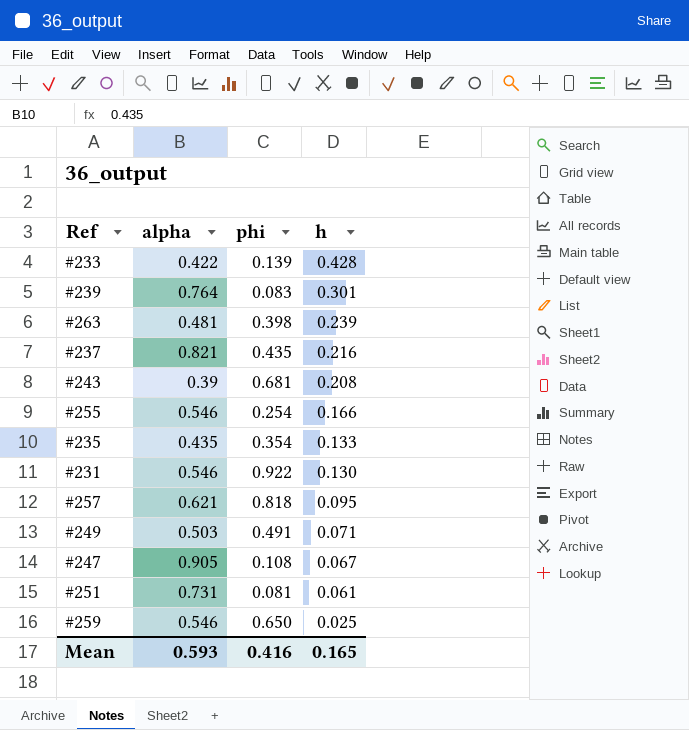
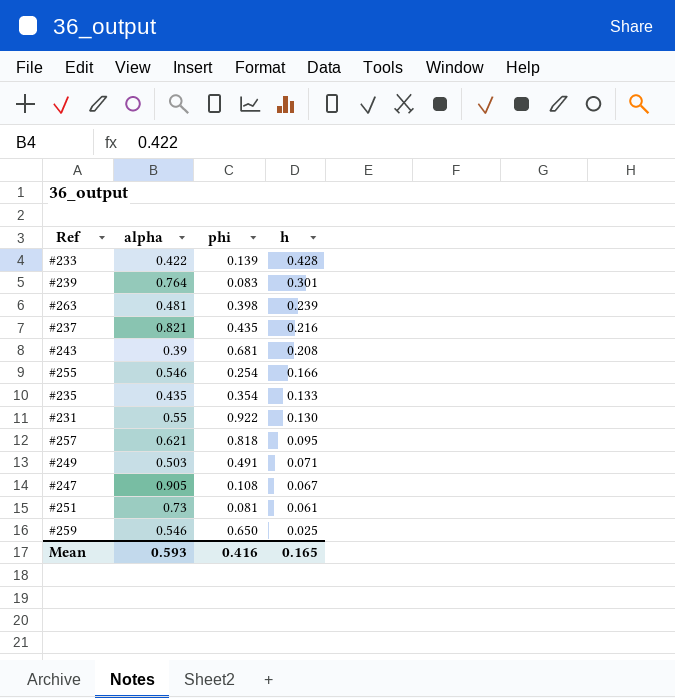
#231 | alpha: 0.546 -> 0.55
#251 | alpha: 0.731 -> 0.73

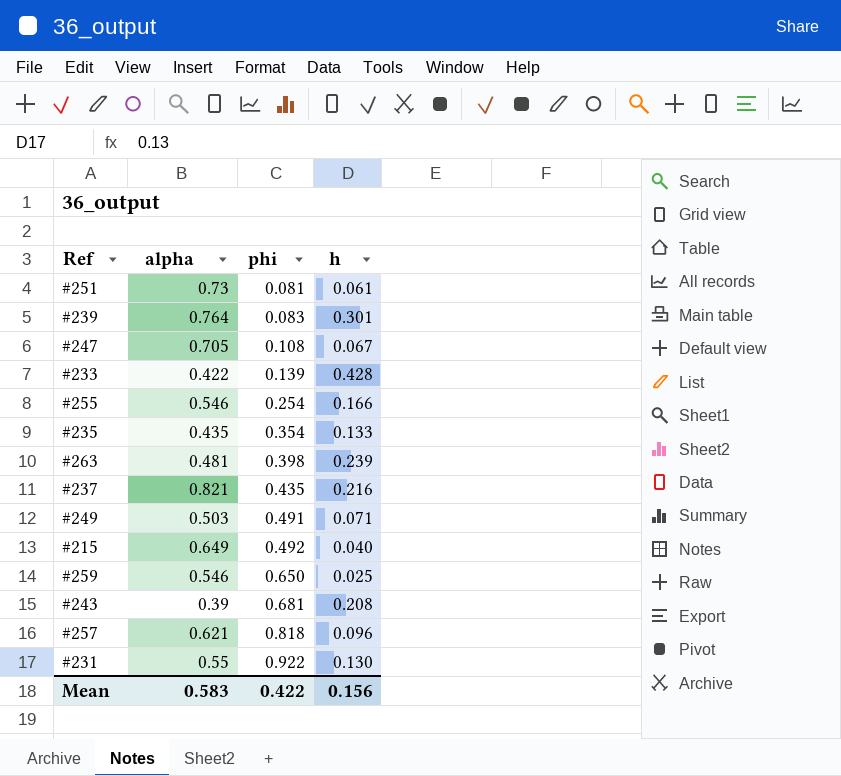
row order: h descending -> phi ascending
#247 | alpha: 0.905 -> 0.705
row #215: none -> 0.649 | 0.492 | 0.040
#257 | h: 0.095 -> 0.096
Mean | alpha: 0.593 -> 0.583
Mean | phi: 0.416 -> 0.422
Mean | h: 0.165 -> 0.156

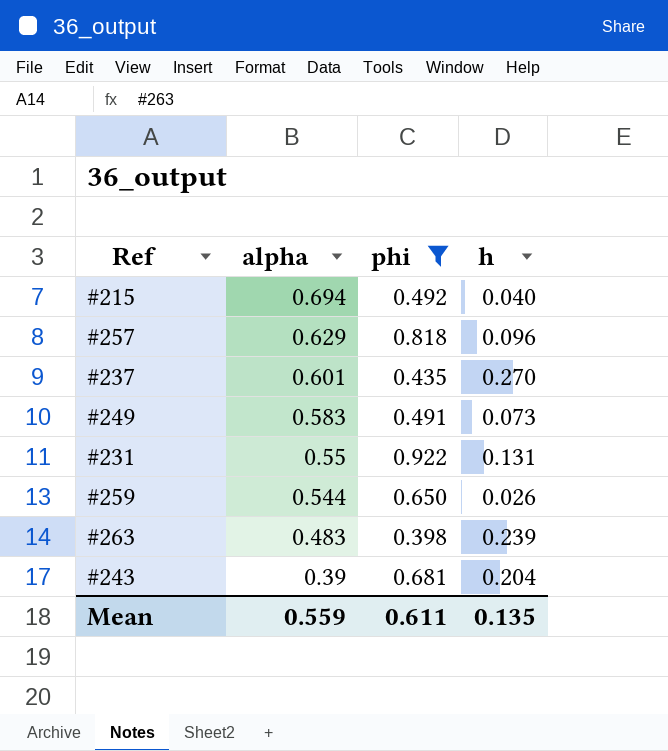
filter: none -> phi >= 0.398
row order: phi ascending -> alpha descending
#215 | alpha: 0.649 -> 0.694
#257 | alpha: 0.621 -> 0.629
#237 | alpha: 0.821 -> 0.601
#237 | h: 0.216 -> 0.270
#249 | alpha: 0.503 -> 0.583
#249 | h: 0.071 -> 0.073
#231 | h: 0.130 -> 0.131
#259 | alpha: 0.546 -> 0.544
#259 | h: 0.025 -> 0.026
#263 | alpha: 0.481 -> 0.483
#243 | h: 0.208 -> 0.204
Mean | alpha: 0.583 -> 0.559
Mean | phi: 0.422 -> 0.611
Mean | h: 0.156 -> 0.135

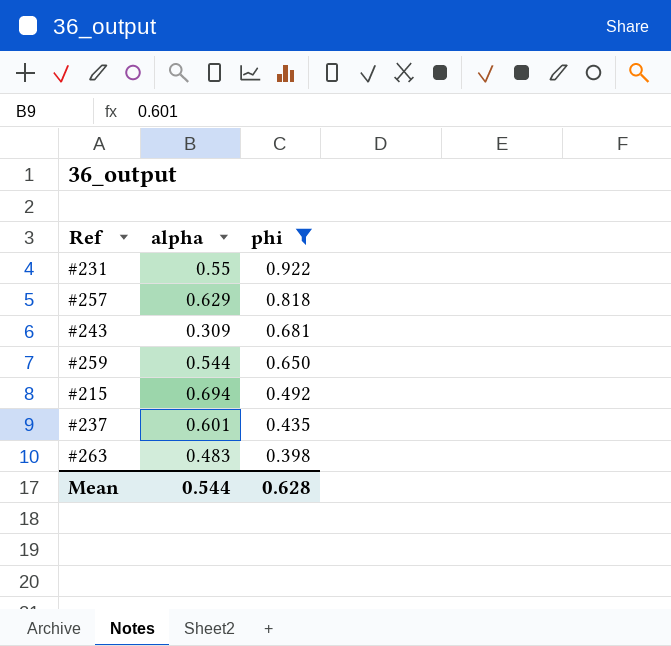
row order: alpha descending -> phi descending
column h | position: 4 -> none
row #249: 0.583 | 0.491 | 0.073 -> none
#243 | alpha: 0.39 -> 0.309
Mean | alpha: 0.559 -> 0.544
Mean | phi: 0.611 -> 0.628

